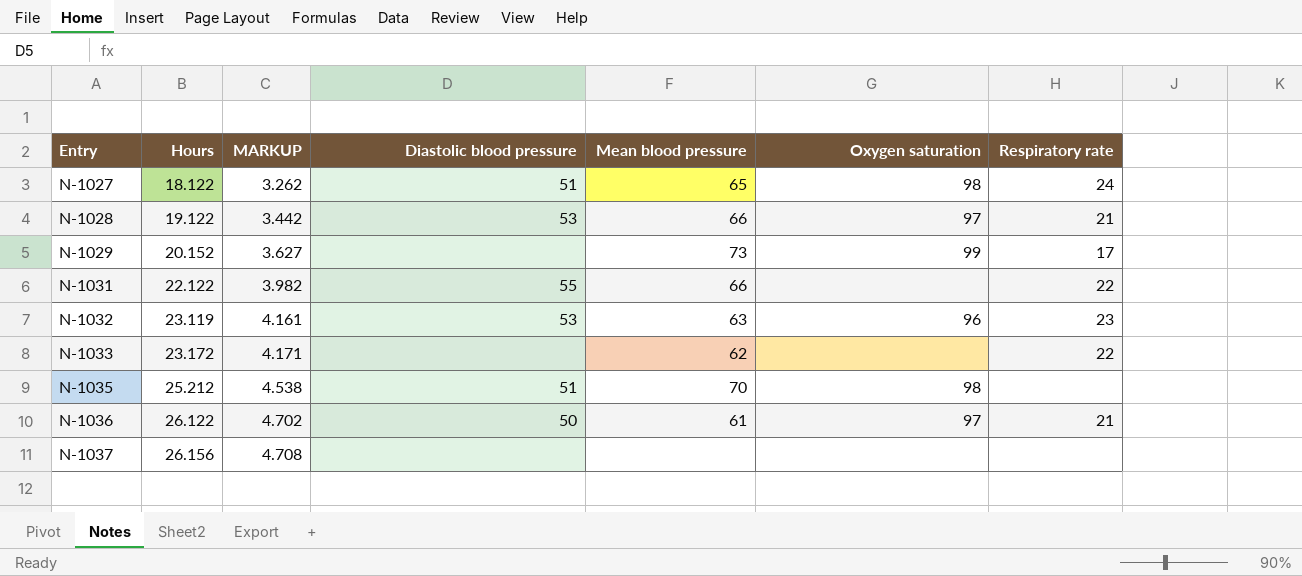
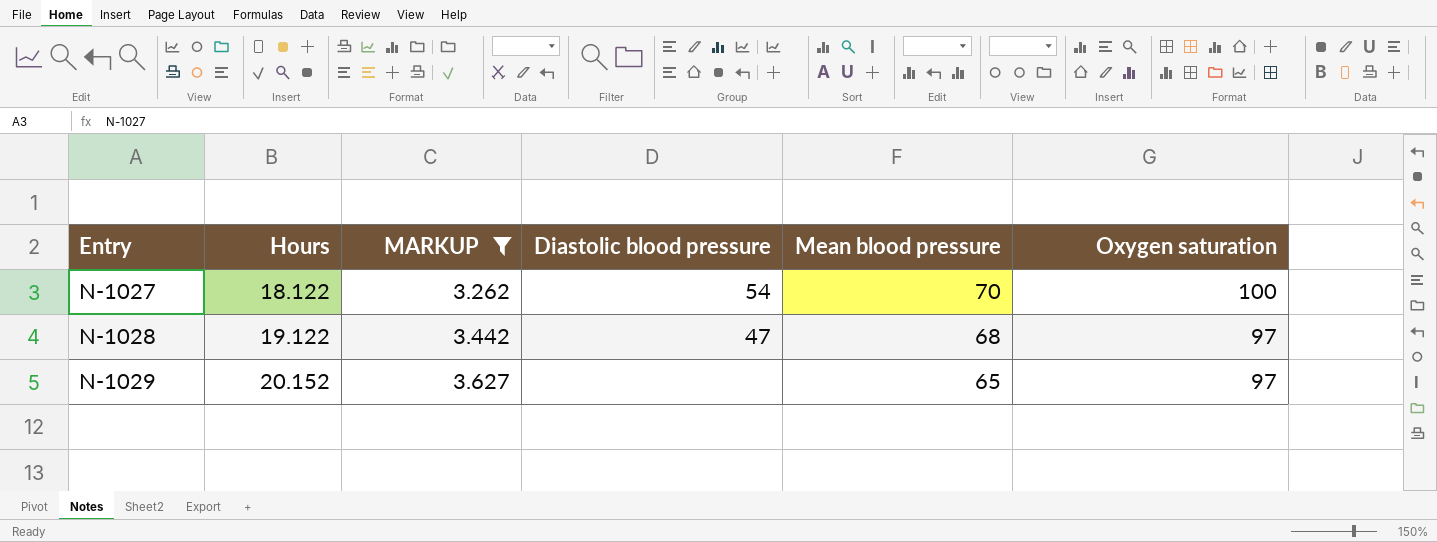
filter: none -> MARKUP <= 3.627
column Respiratory rate | position: 7 -> none
N-1027 | Diastolic blood pressure: 51 -> 54
N-1027 | Mean blood pressure: 65 -> 70
N-1027 | Oxygen saturation: 98 -> 100
N-1028 | Diastolic blood pressure: 53 -> 47
N-1028 | Mean blood pressure: 66 -> 68
N-1029 | Mean blood pressure: 73 -> 65
N-1029 | Oxygen saturation: 99 -> 97

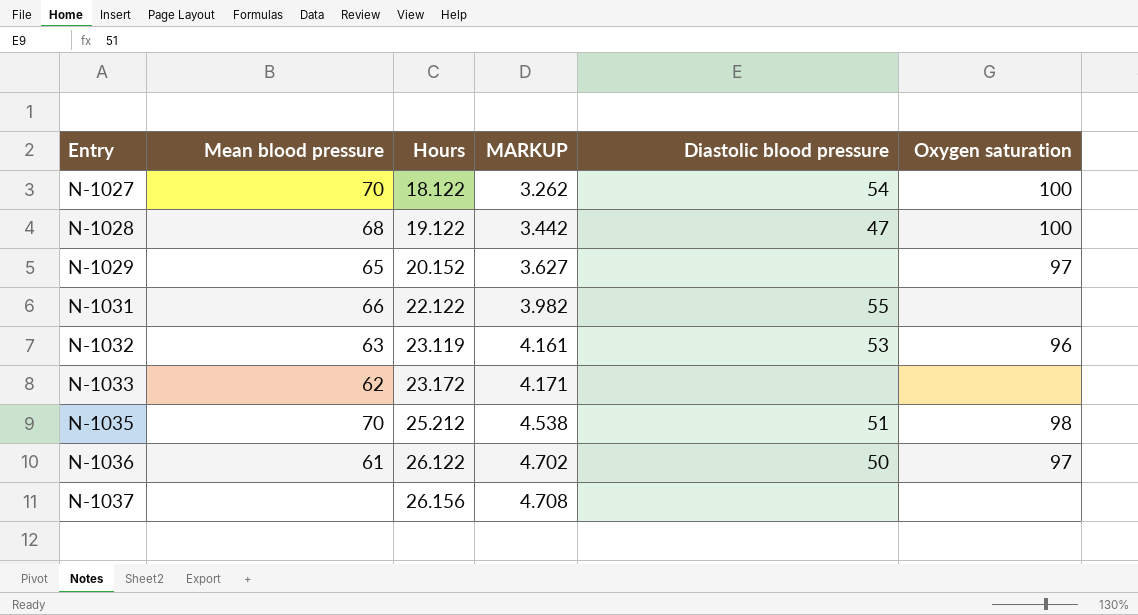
filter: MARKUP <= 3.627 -> none
column Mean blood pressure | position: 5 -> 2
N-1028 | Oxygen saturation: 97 -> 100

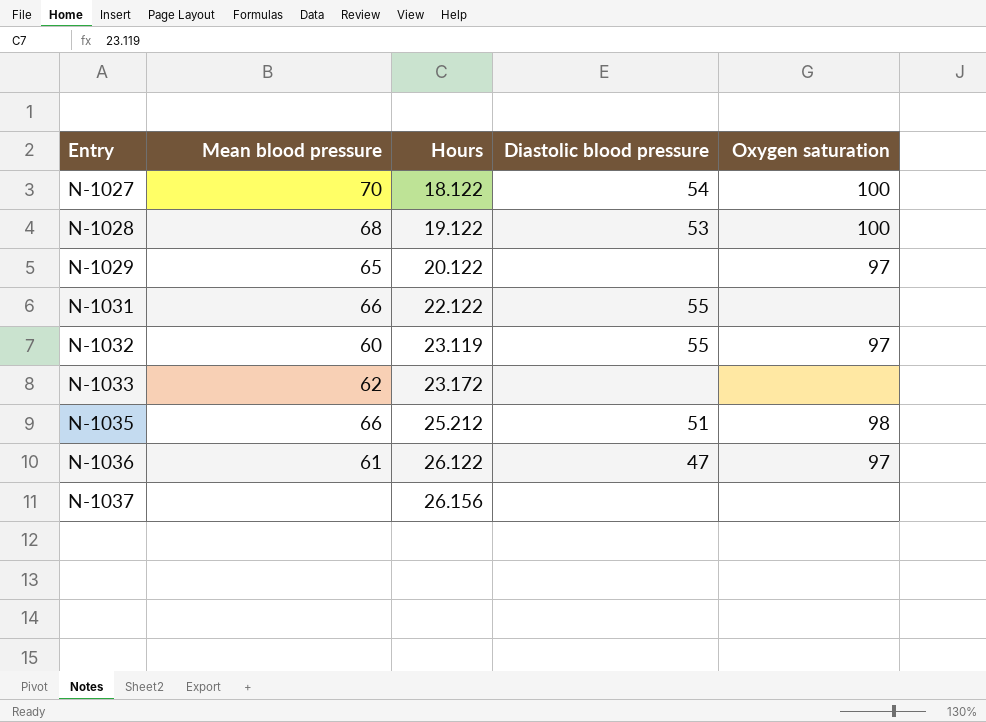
column MARKUP | formula: [Hours] * 0.18 -> none
N-1028 | Diastolic blood pressure: 47 -> 53
N-1029 | Hours: 20.152 -> 20.122
N-1032 | Mean blood pressure: 63 -> 60
N-1032 | Diastolic blood pressure: 53 -> 55
N-1032 | Oxygen saturation: 96 -> 97
N-1035 | Mean blood pressure: 70 -> 66
N-1036 | Diastolic blood pressure: 50 -> 47

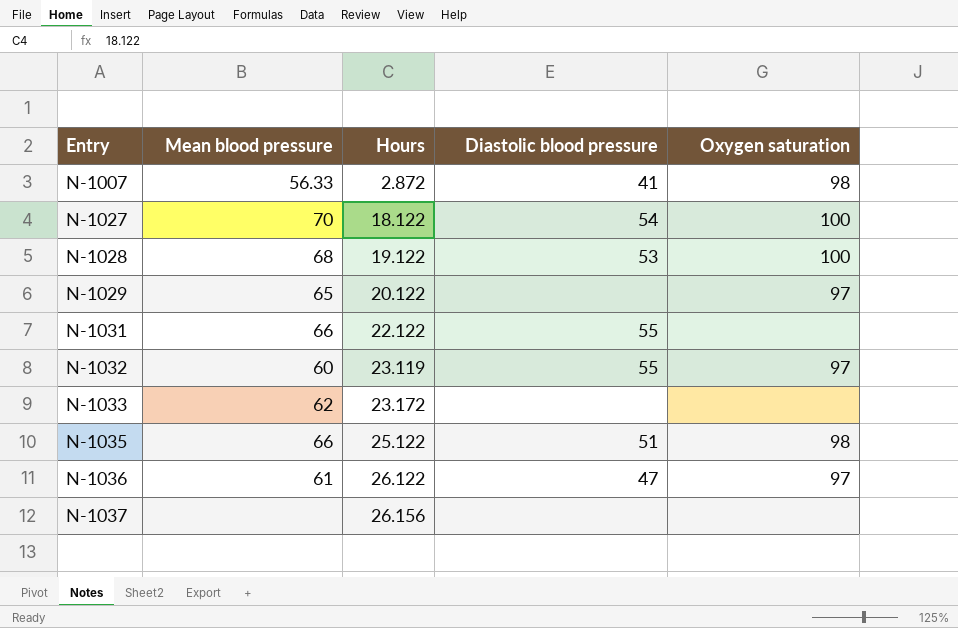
row N-1007: none -> 56.33 | 2.872 | 41 | 98
N-1035 | Hours: 25.212 -> 25.122

